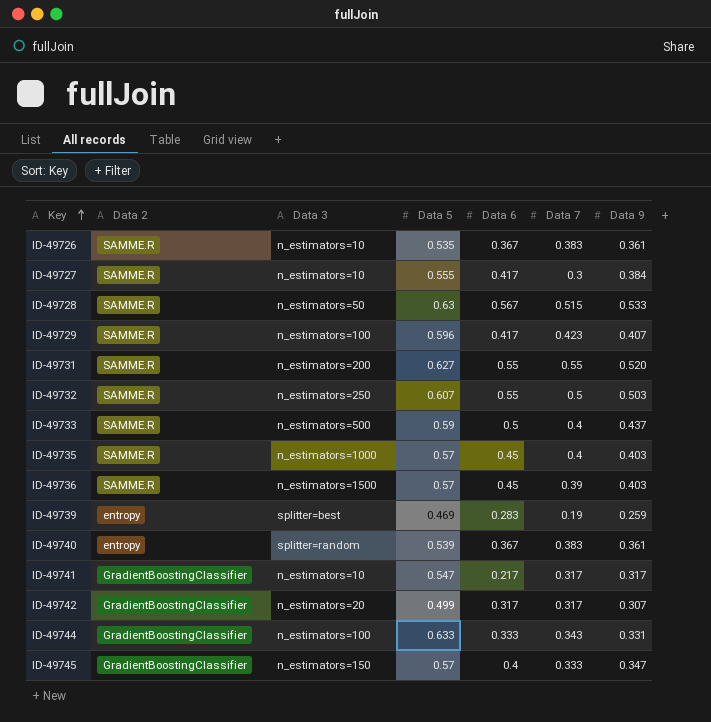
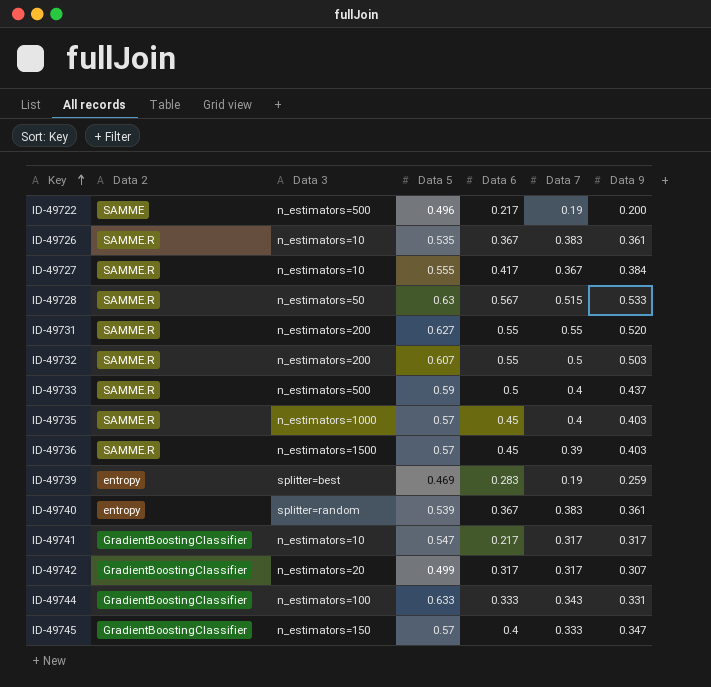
row ID-49729: SAMME.R | n_estimators=100 | 0.596 | 0.417 | 0.423 | 0.407 -> none
row ID-49722: none -> SAMME | n_estimators=500 | 0.496 | 0.217 | 0.19 | 0.200
ID-49727 | Data 7: 0.3 -> 0.367
ID-49732 | Data 3: n_estimators=250 -> n_estimators=200

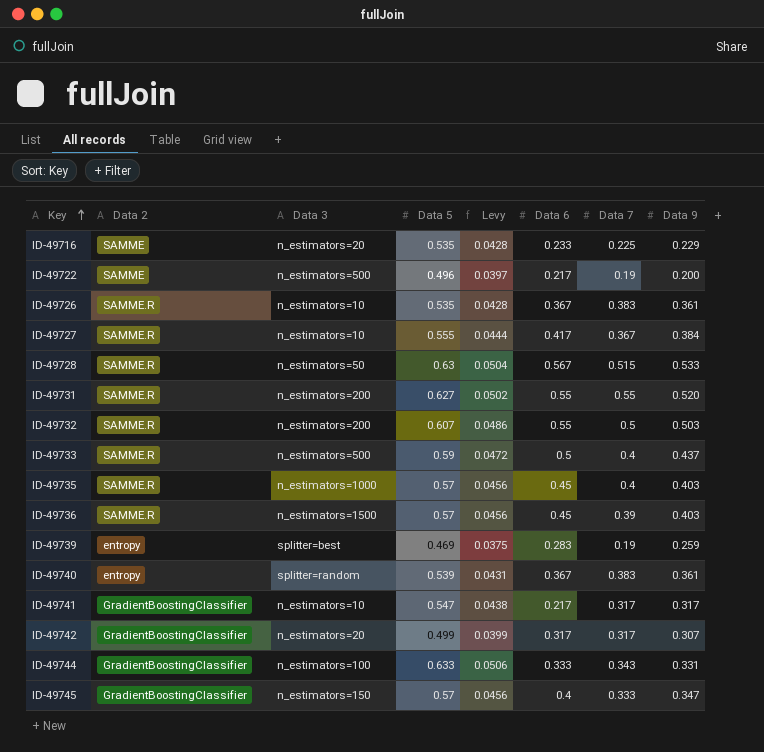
column Levy | formula: none -> [Data 5] * 0.08
row ID-49716: none -> SAMME | n_estimators=20 | 0.535 | 0.0428 | 0.233 | 0.225 | 0.229

